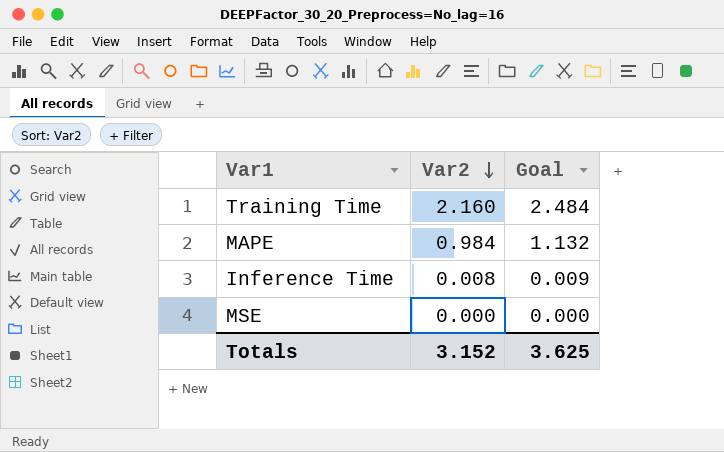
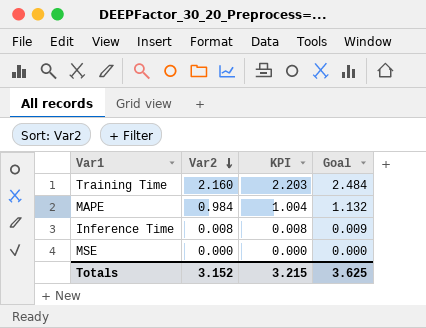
column KPI | formula: none -> [Var2] * 1.02

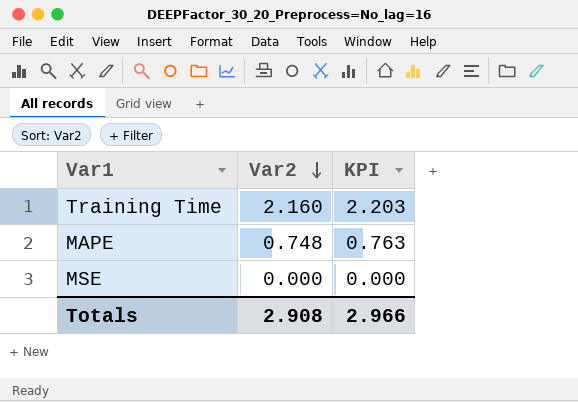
column Goal | formula: [Var2] * 1.15 -> none
row Inference Time: 0.008 | 0.008 | 0.009 -> none
MAPE | Var2: 0.984 -> 0.748
MAPE | KPI: 1.004 -> 0.763
Totals | Var2: 3.152 -> 2.908
Totals | KPI: 3.215 -> 2.966

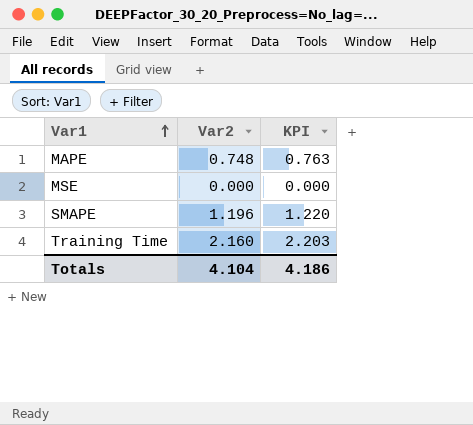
row order: Var2 descending -> Var1 ascending
row SMAPE: none -> 1.196 | 1.220
Totals | Var2: 2.908 -> 4.104
Totals | KPI: 2.966 -> 4.186

